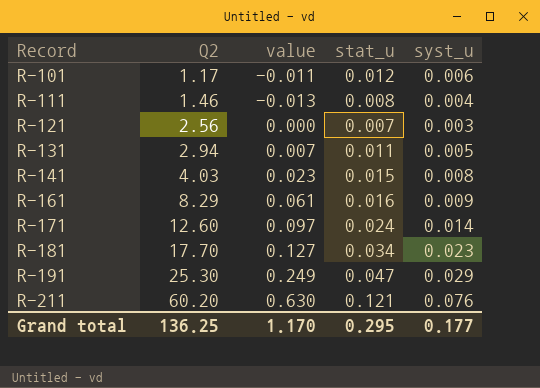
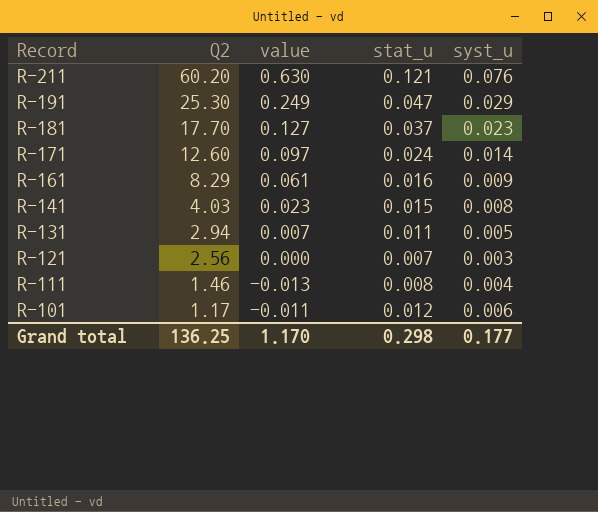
row order: Record ascending -> Record descending
R-181 | stat_u: 0.034 -> 0.037
Grand total | stat_u: 0.295 -> 0.298

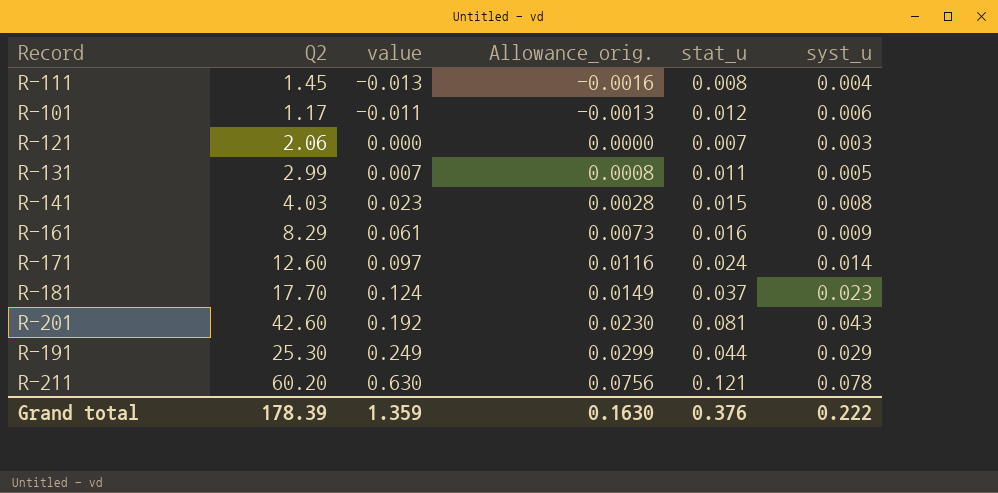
row order: Record descending -> value ascending
column Allowance_orig. | formula: none -> [value] * 0.12
R-111 | Q2: 1.46 -> 1.45
R-121 | Q2: 2.56 -> 2.06
R-131 | Q2: 2.94 -> 2.99
R-181 | value: 0.127 -> 0.124
row R-201: none -> 42.60 | 0.192 | 0.0230 | 0.081 | 0.043
R-191 | stat_u: 0.047 -> 0.044
R-211 | syst_u: 0.076 -> 0.078
Grand total | Q2: 136.25 -> 178.39
Grand total | value: 1.170 -> 1.359
Grand total | stat_u: 0.298 -> 0.376
Grand total | syst_u: 0.177 -> 0.222

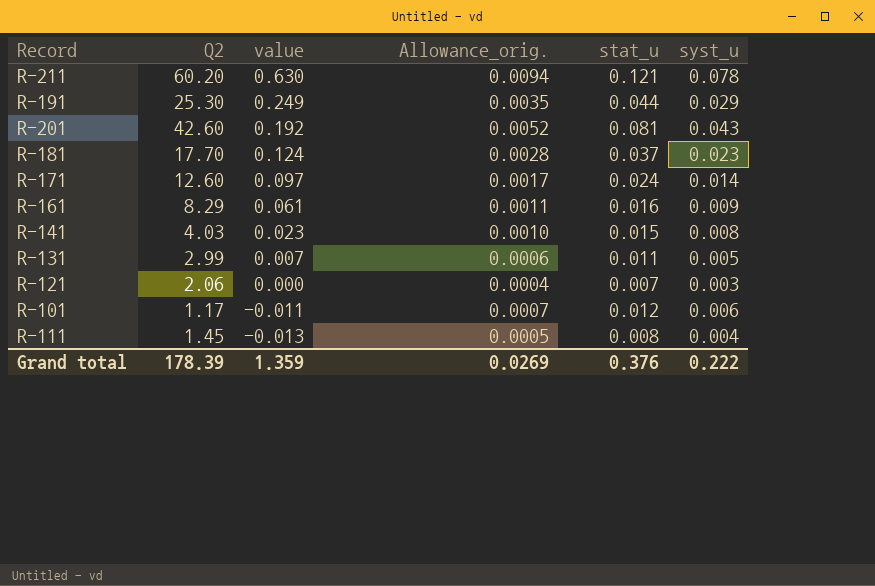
row order: value ascending -> value descending
column Allowance_orig. | formula: [value] * 0.12 -> [syst_u] * 0.12
Grand total | Allowance_orig.: 0.1630 -> 0.0269

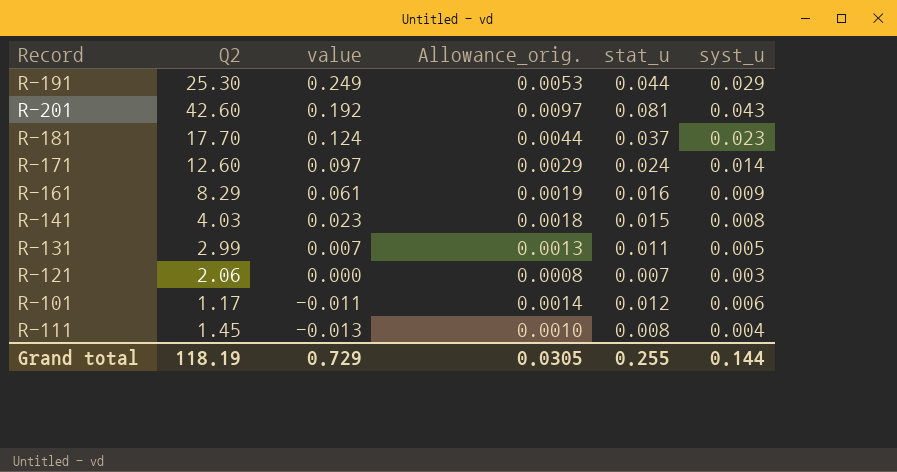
column Allowance_orig. | formula: [syst_u] * 0.12 -> [stat_u] * 0.12
row R-211: 60.20 | 0.630 | 0.0094 | 0.121 | 0.078 -> none
Grand total | Q2: 178.39 -> 118.19
Grand total | value: 1.359 -> 0.729
Grand total | Allowance_orig.: 0.0269 -> 0.0305
Grand total | stat_u: 0.376 -> 0.255
Grand total | syst_u: 0.222 -> 0.144

